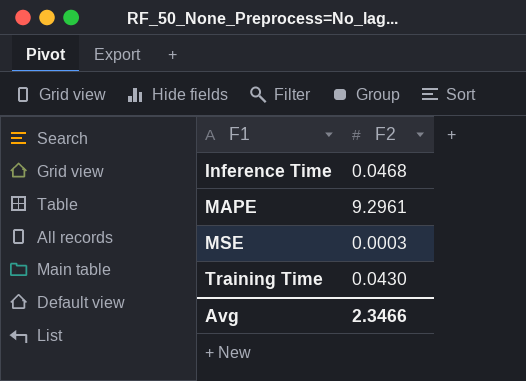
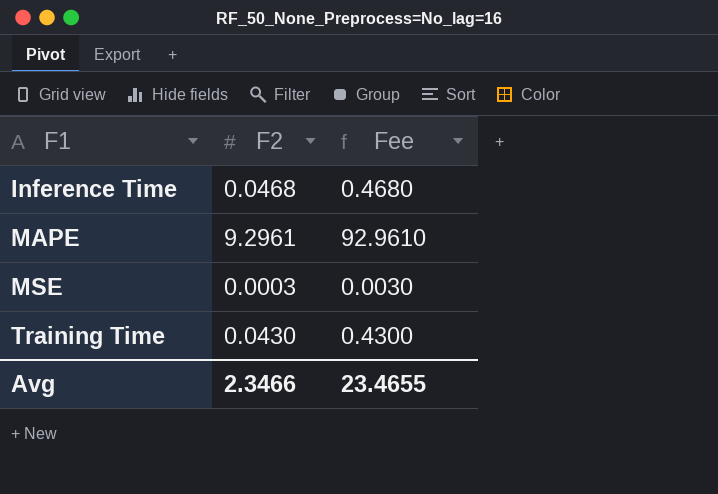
column Fee | formula: none -> [F2] * 10

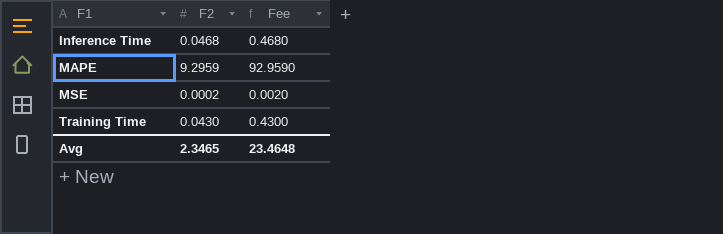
MAPE | F2: 9.2961 -> 9.2959
MAPE | Fee: 92.9610 -> 92.9590
MSE | F2: 0.0003 -> 0.0002
MSE | Fee: 0.0030 -> 0.0020
Avg | F2: 2.3466 -> 2.3465
Avg | Fee: 23.4655 -> 23.4648

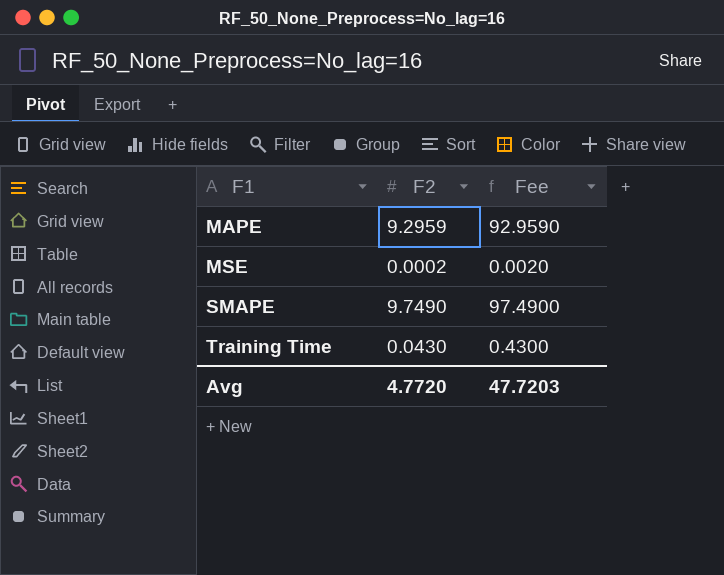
row Inference Time: 0.0468 | 0.4680 -> none
row SMAPE: none -> 9.7490 | 97.4900
Avg | F2: 2.3465 -> 4.7720
Avg | Fee: 23.4648 -> 47.7203

